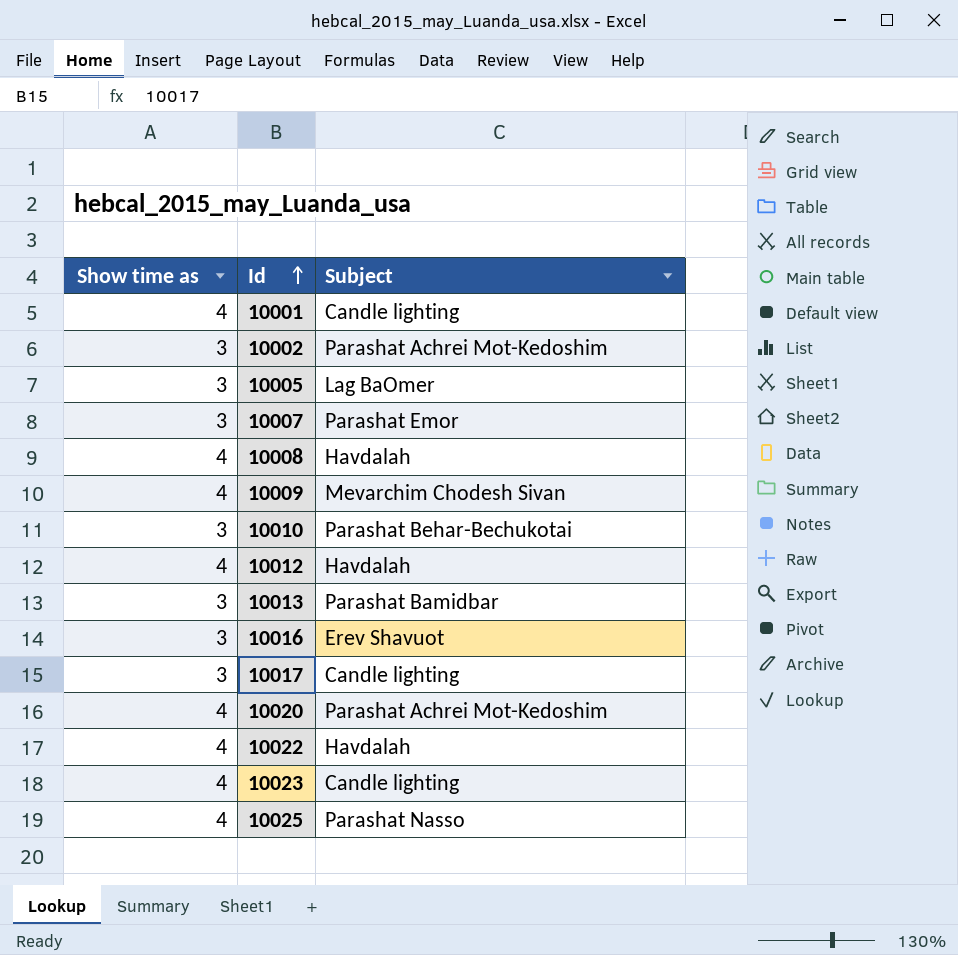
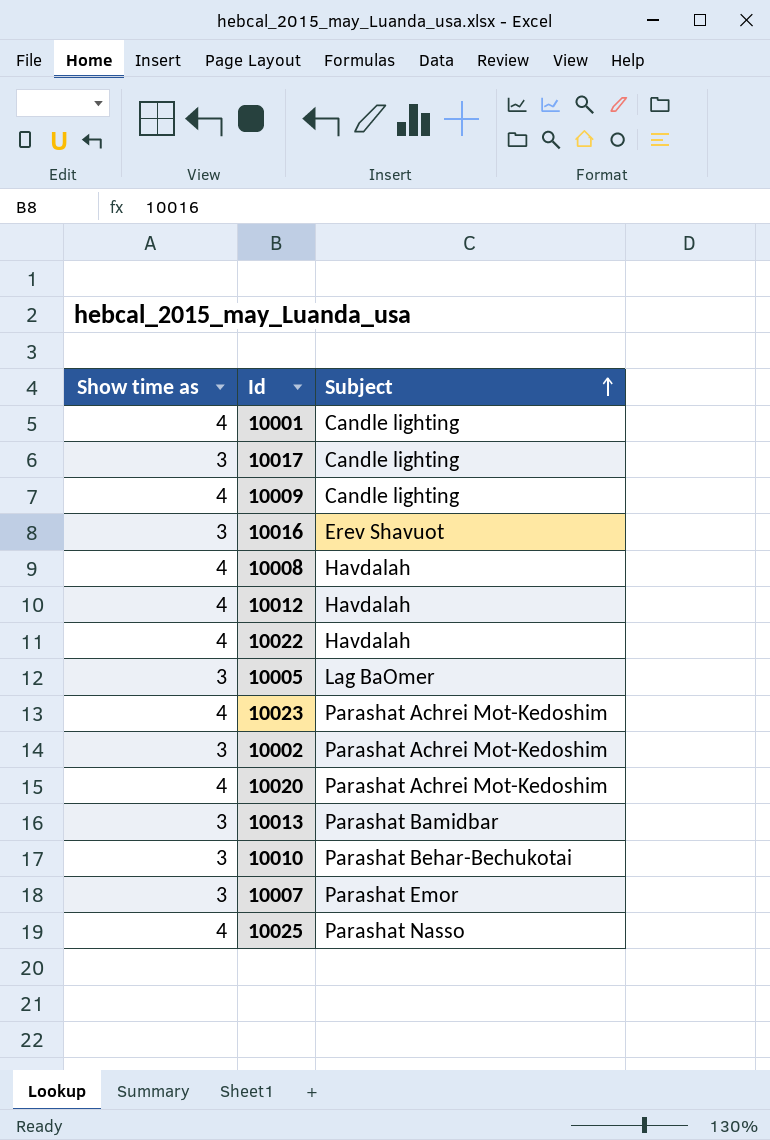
row order: Id ascending -> Subject ascending
10009 | Subject: Mevarchim Chodesh Sivan -> Candle lighting
10023 | Subject: Candle lighting -> Parashat Achrei Mot-Kedoshim

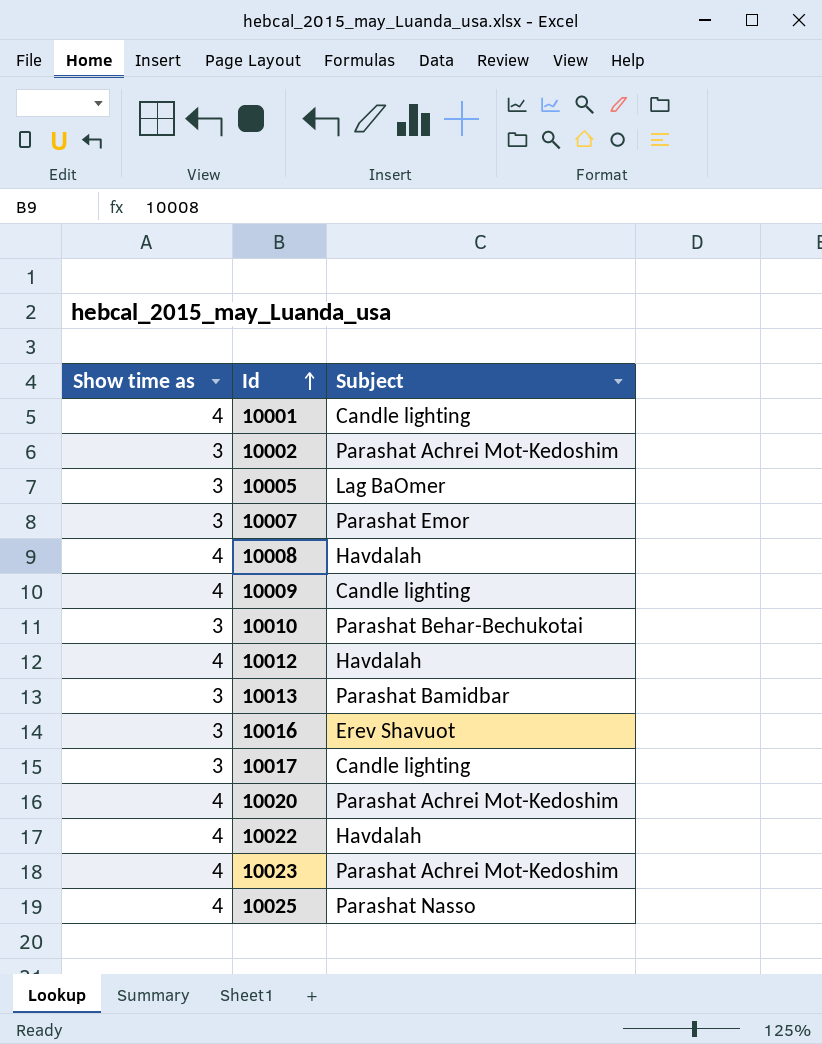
row order: Subject ascending -> Id ascending

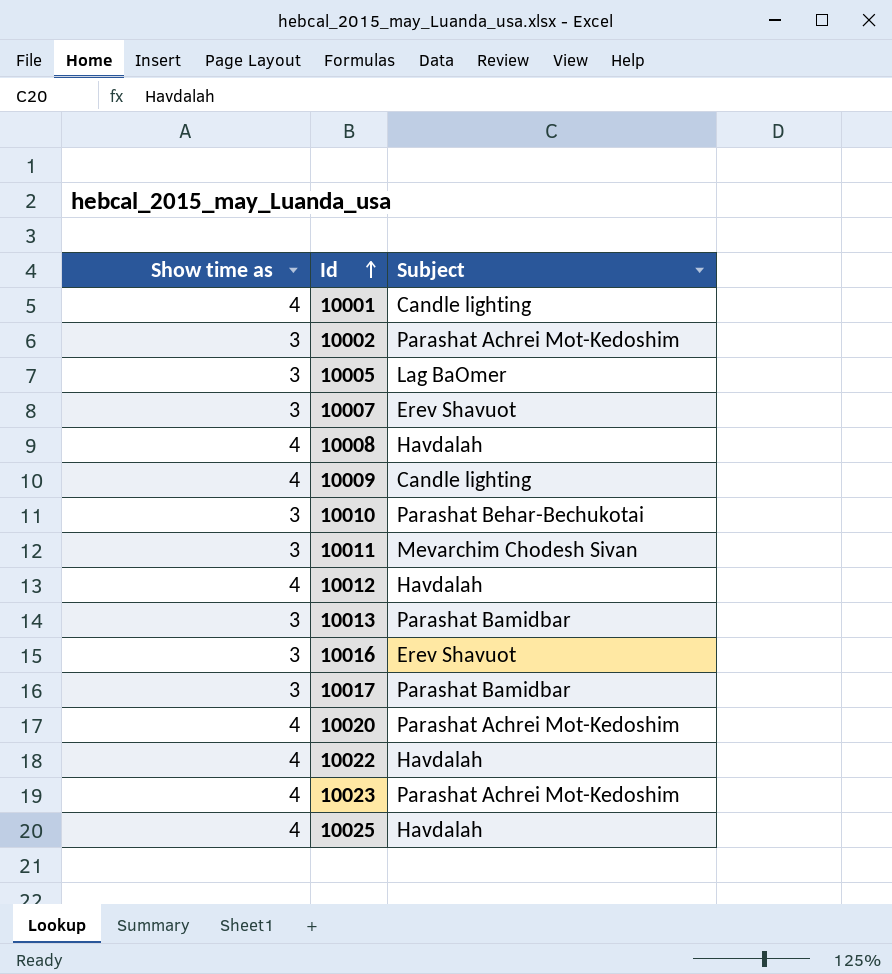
10007 | Subject: Parashat Emor -> Erev Shavuot
row 10011: none -> 3 | Mevarchim Chodesh Sivan
10017 | Subject: Candle lighting -> Parashat Bamidbar
10025 | Subject: Parashat Nasso -> Havdalah

